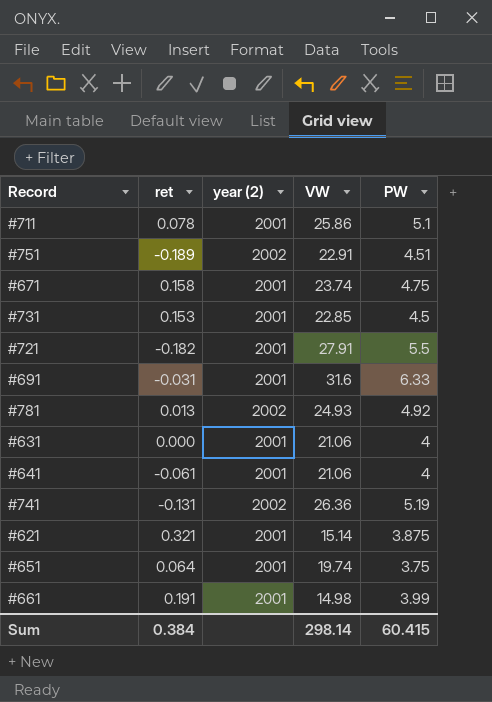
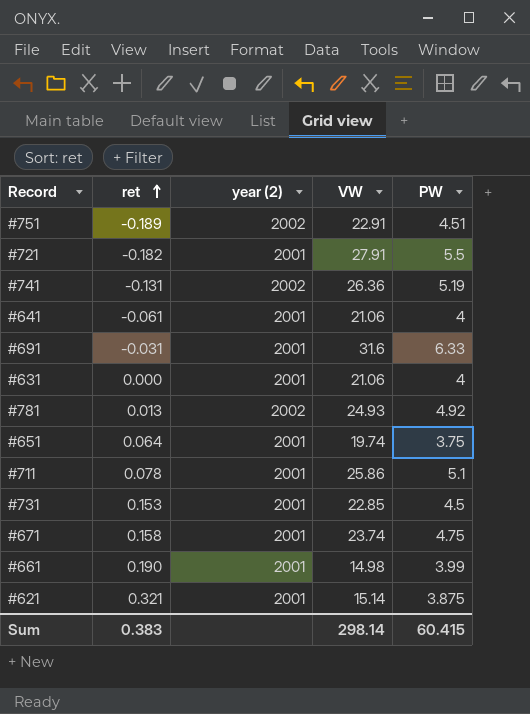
row order: none -> ret ascending
#661 | ret: 0.191 -> 0.190
Sum | ret: 0.384 -> 0.383

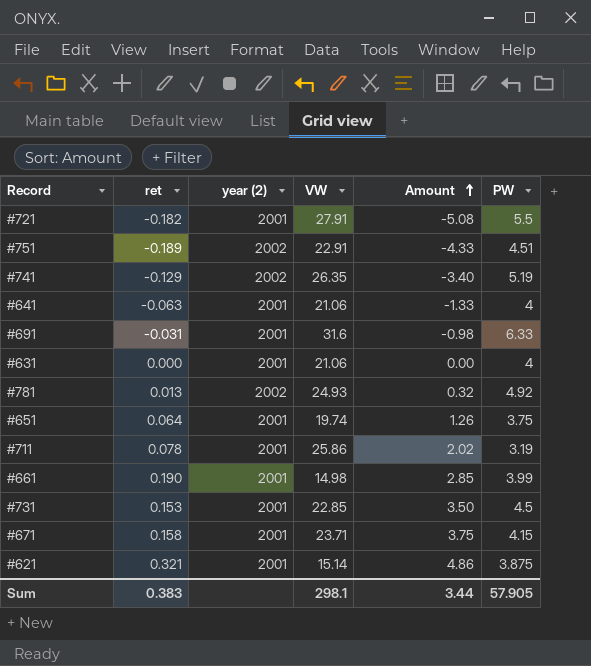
row order: ret ascending -> Amount ascending
column Amount | formula: none -> [ret] * [VW]
#741 | ret: -0.131 -> -0.129
#741 | VW: 26.36 -> 26.35
#641 | ret: -0.061 -> -0.063
#711 | PW: 5.1 -> 3.19
#671 | VW: 23.74 -> 23.71
#671 | PW: 4.75 -> 4.15
Sum | VW: 298.14 -> 298.1
Sum | PW: 60.415 -> 57.905

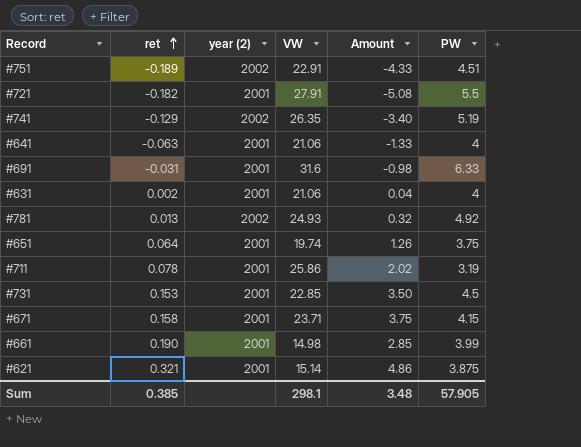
row order: Amount ascending -> ret ascending
#631 | ret: 0.000 -> 0.002
#631 | Amount: 0.00 -> 0.04
Sum | ret: 0.383 -> 0.385
Sum | Amount: 3.44 -> 3.48

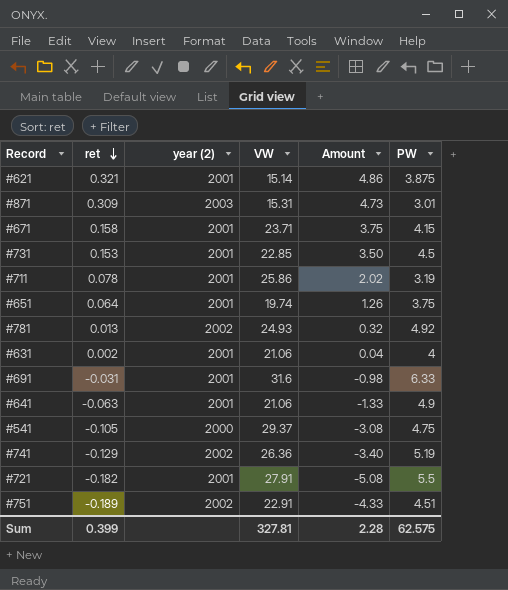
row order: ret ascending -> ret descending
row #661: 0.190 | 2001 | 14.98 | 2.85 | 3.99 -> none
row #871: none -> 0.309 | 2003 | 15.31 | 4.73 | 3.01
#641 | PW: 4 -> 4.9
row #541: none -> -0.105 | 2000 | 29.37 | -3.08 | 4.75
#741 | VW: 26.35 -> 26.36
Sum | ret: 0.385 -> 0.399
Sum | VW: 298.1 -> 327.81
Sum | Amount: 3.48 -> 2.28
Sum | PW: 57.905 -> 62.575

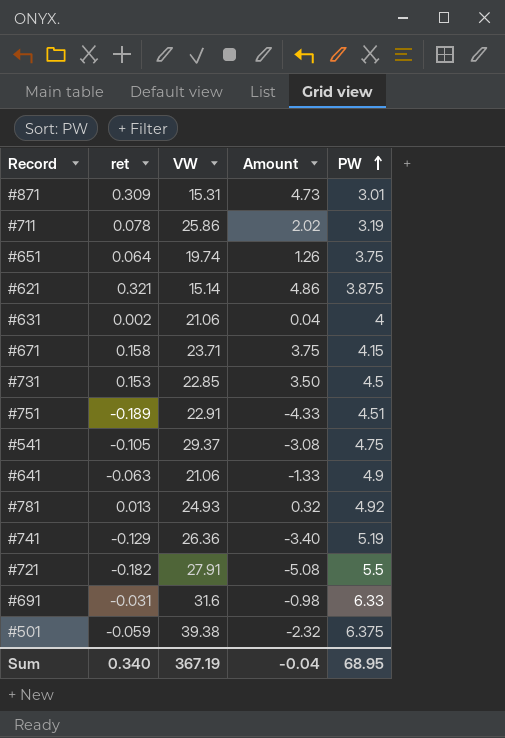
row order: ret descending -> PW ascending
column year (2) | position: 3 -> none
row #501: none -> -0.059 | 39.38 | -2.32 | 6.375
Sum | ret: 0.399 -> 0.340
Sum | VW: 327.81 -> 367.19
Sum | Amount: 2.28 -> -0.04
Sum | PW: 62.575 -> 68.95

